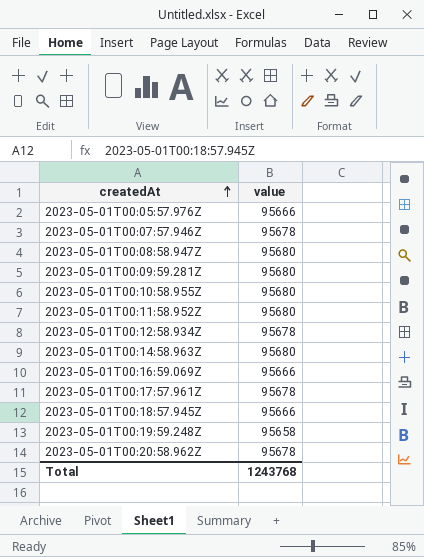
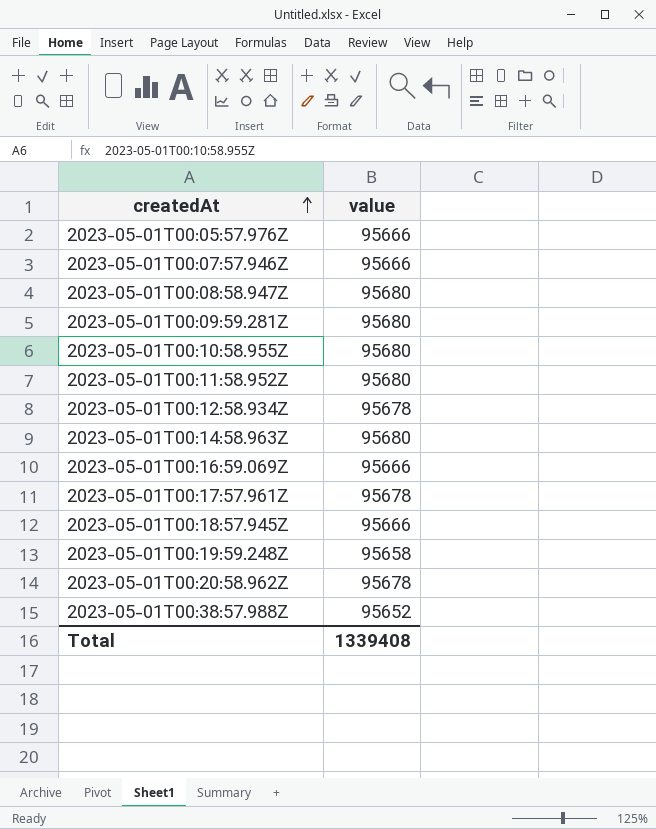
2023-05-01T00:07:57.946Z | value: 95678 -> 95666
row 2023-05-01T00:38:57.988Z: none -> 95652
Total | value: 1243768 -> 1339408

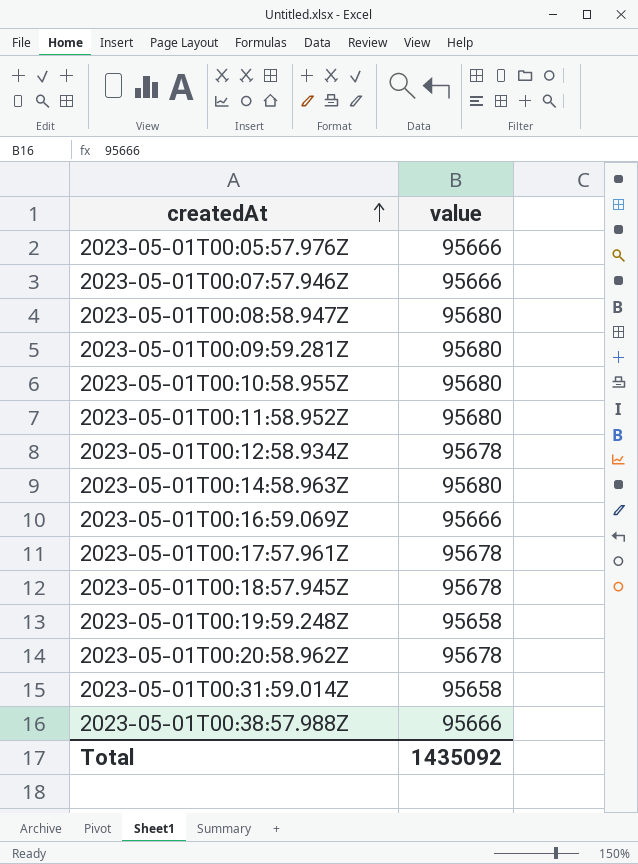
2023-05-01T00:18:57.945Z | value: 95666 -> 95678
row 2023-05-01T00:31:59.014Z: none -> 95658
2023-05-01T00:38:57.988Z | value: 95652 -> 95666
Total | value: 1339408 -> 1435092

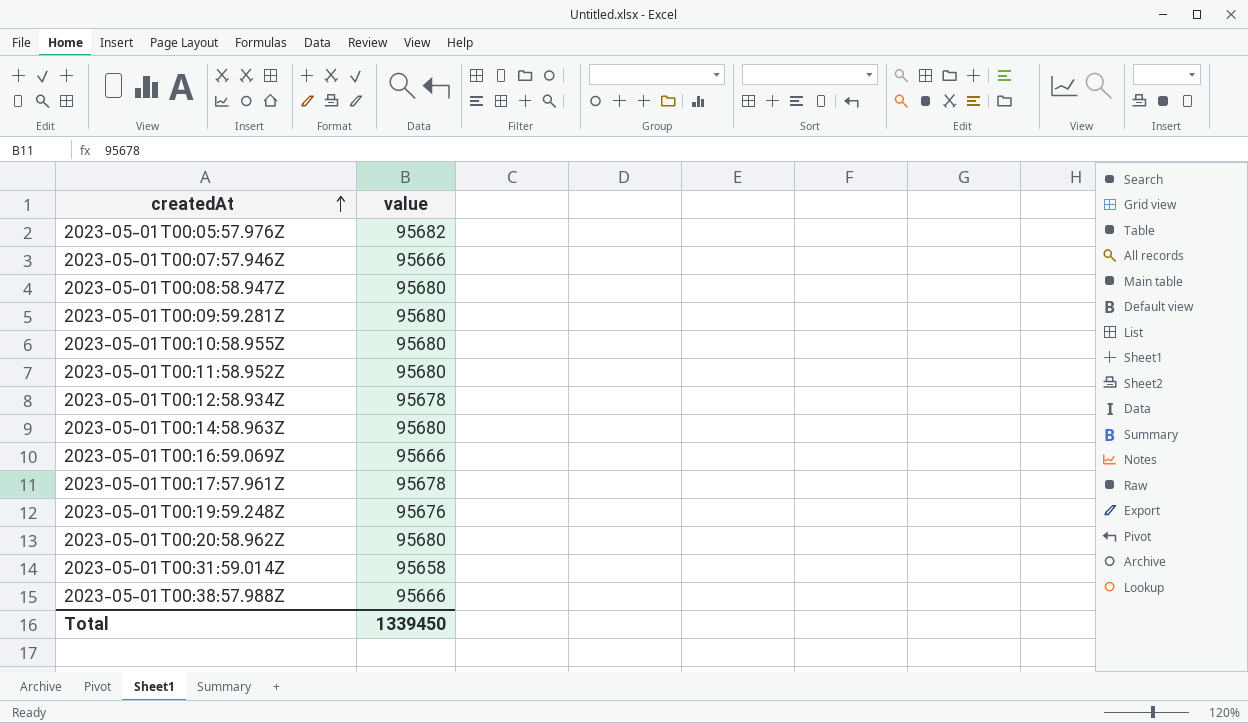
row 2023-05-01T00:18:57.945Z: 95678 -> none
2023-05-01T00:05:57.976Z | value: 95666 -> 95682
2023-05-01T00:19:59.248Z | value: 95658 -> 95676
2023-05-01T00:20:58.962Z | value: 95678 -> 95680
Total | value: 1435092 -> 1339450

